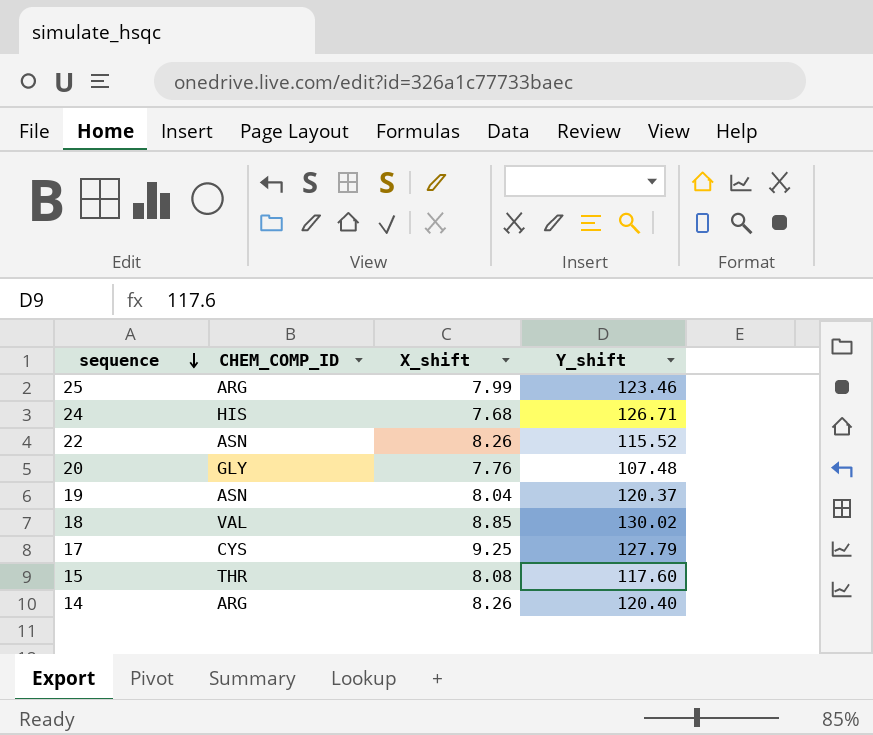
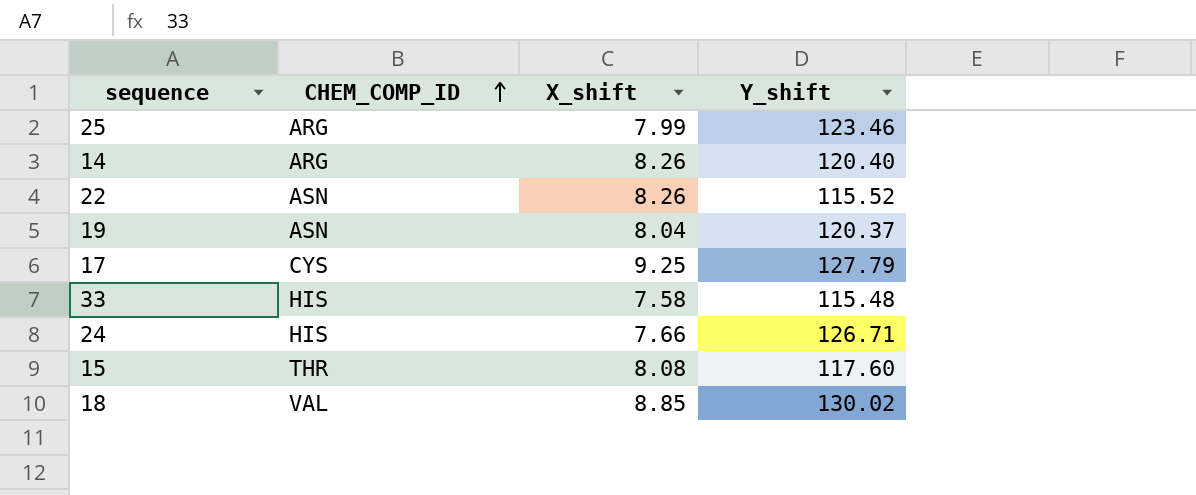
row order: sequence descending -> CHEM_COMP_ID ascending
row 20: GLY | 7.76 | 107.48 -> none
row 33: none -> HIS | 7.58 | 115.48
24 | X_shift: 7.68 -> 7.66

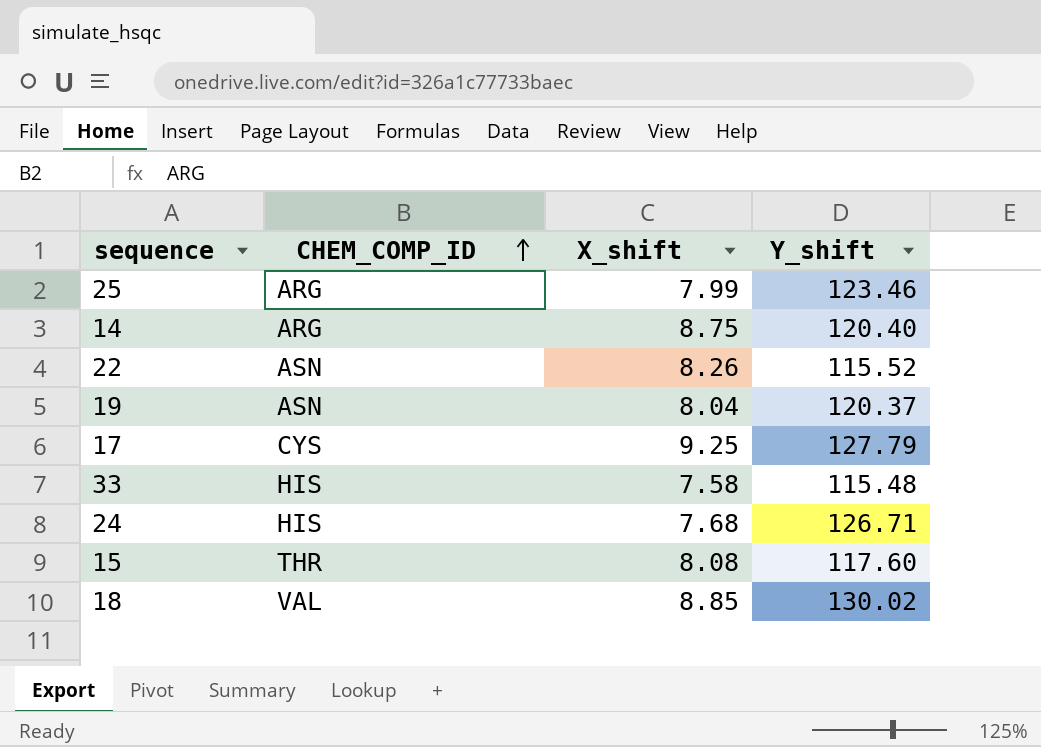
14 | X_shift: 8.26 -> 8.75
24 | X_shift: 7.66 -> 7.68

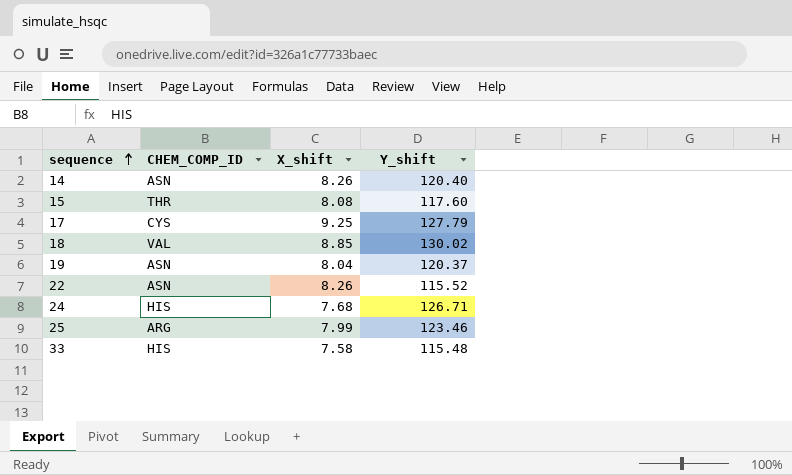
row order: CHEM_COMP_ID ascending -> sequence ascending
14 | CHEM_COMP_ID: ARG -> ASN
14 | X_shift: 8.75 -> 8.26

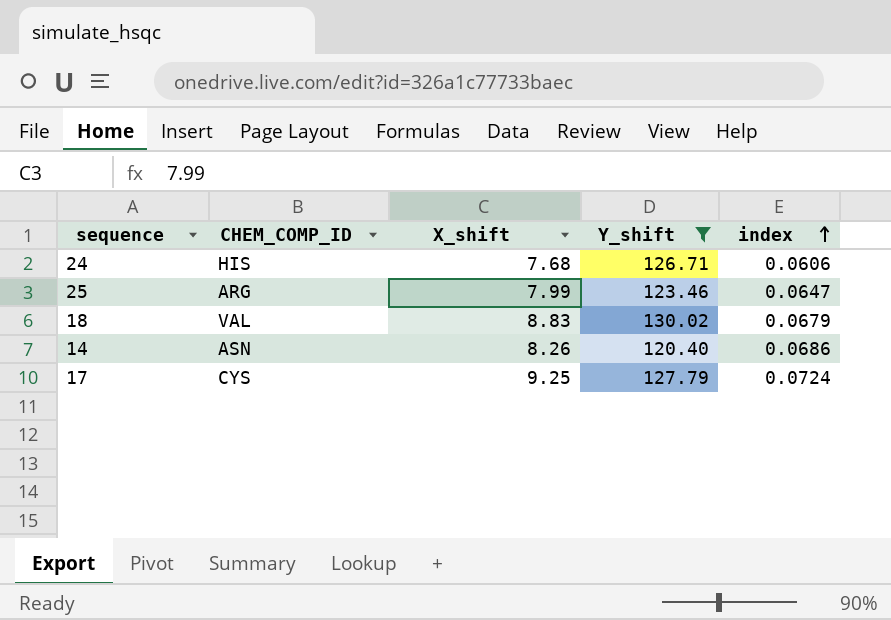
filter: none -> Y_shift >= 120.40
row order: sequence ascending -> index ascending
column index | formula: none -> [X_shift] / [Y_shift]
18 | X_shift: 8.85 -> 8.83

